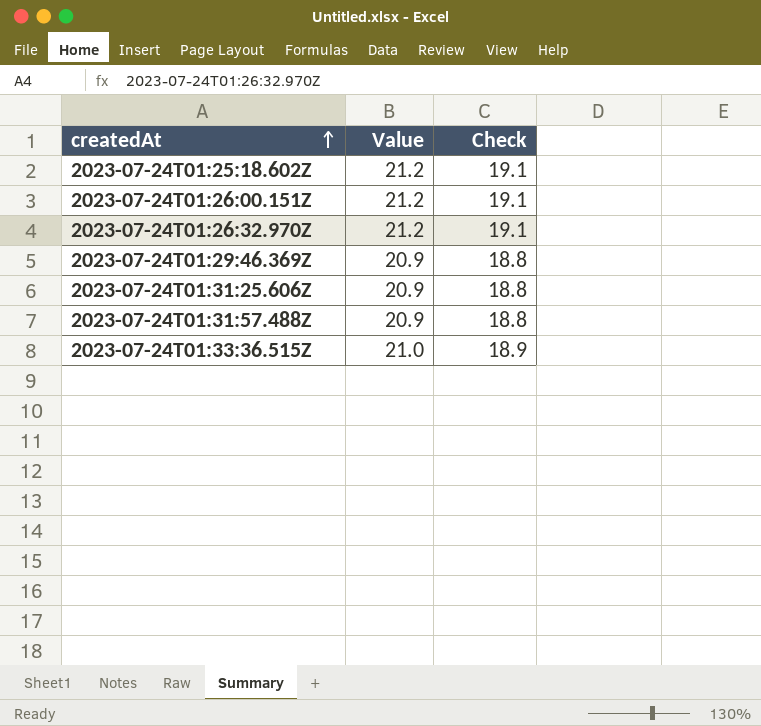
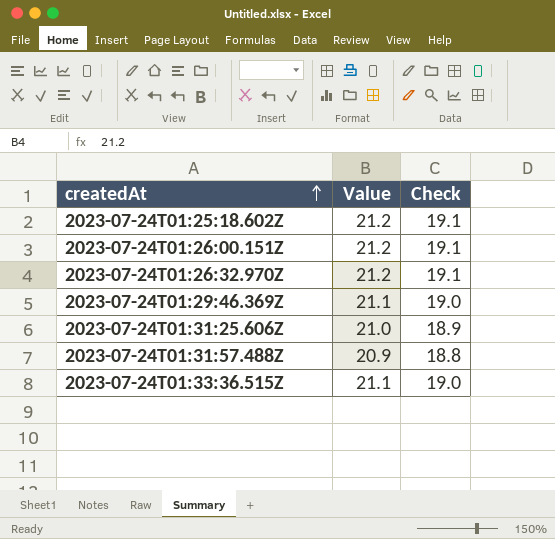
2023-07-24T01:29:46.369Z | Value: 20.9 -> 21.1
2023-07-24T01:29:46.369Z | Check: 18.8 -> 19.0
2023-07-24T01:31:25.606Z | Value: 20.9 -> 21.0
2023-07-24T01:31:25.606Z | Check: 18.8 -> 18.9
2023-07-24T01:33:36.515Z | Value: 21.0 -> 21.1
2023-07-24T01:33:36.515Z | Check: 18.9 -> 19.0

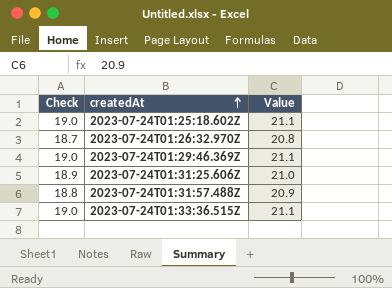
column Check | position: 3 -> 1
row 2023-07-24T01:26:00.151Z: 21.2 | 19.1 -> none
2023-07-24T01:25:18.602Z | Check: 19.1 -> 19.0
2023-07-24T01:25:18.602Z | Value: 21.2 -> 21.1
2023-07-24T01:26:32.970Z | Check: 19.1 -> 18.7
2023-07-24T01:26:32.970Z | Value: 21.2 -> 20.8

